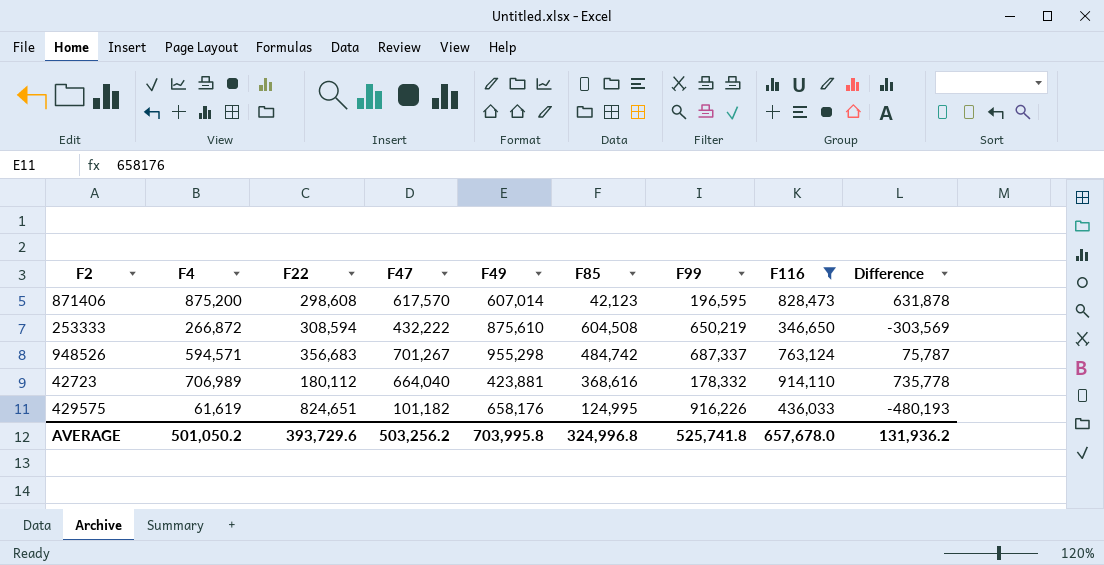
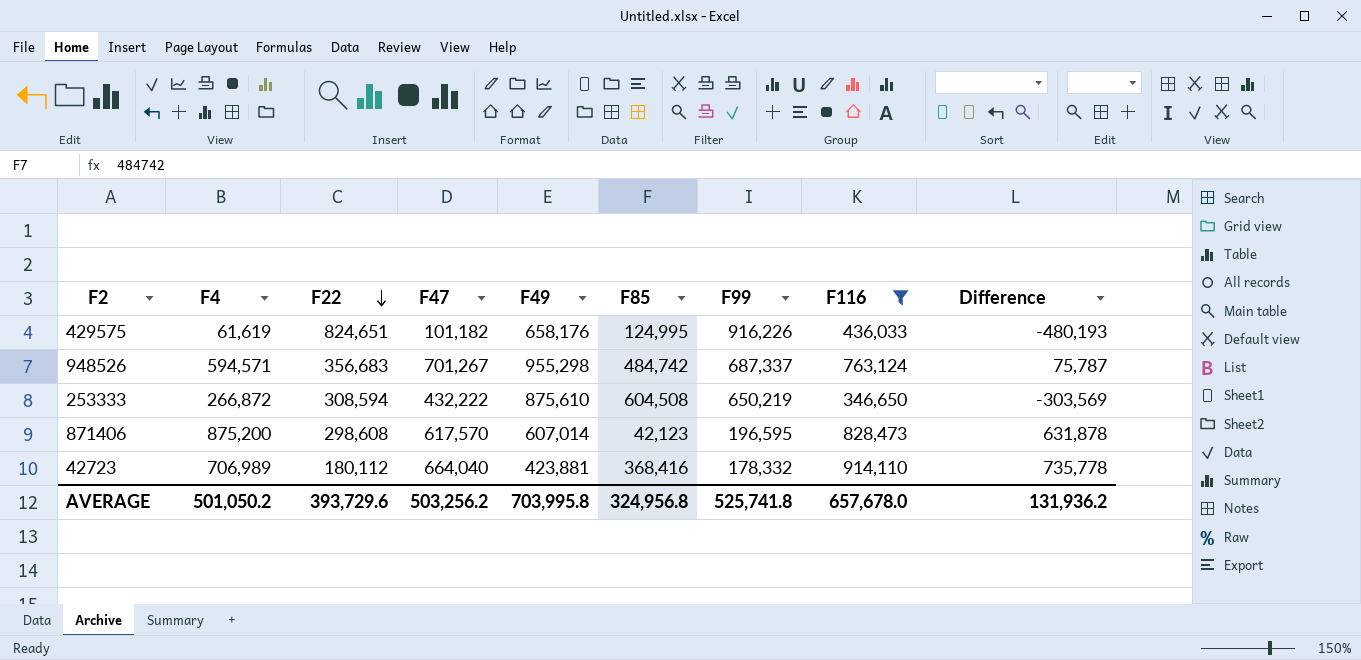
row order: none -> F22 descending
42723 | F85: 368,616 -> 368,416
AVERAGE | F85: 324,996.8 -> 324,956.8

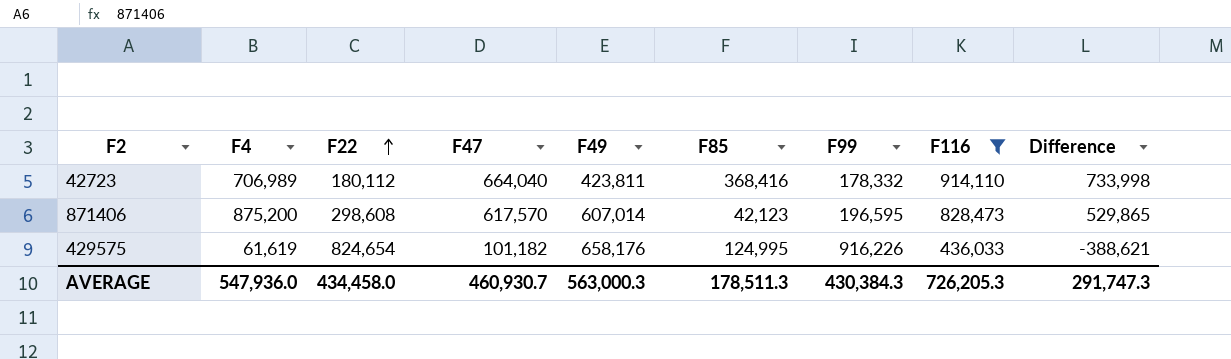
row order: F22 descending -> F22 ascending
column Difference | formula: [F116] - [F99] -> [F116] - [F22]
row 948526: 594,571 | 356,683 | 701,267 | 955,298 | 484,742 | 687,337 | 763,124 | 75,787 -> none
row 253333: 266,872 | 308,594 | 432,222 | 875,610 | 604,508 | 650,219 | 346,650 | -303,569 -> none
42723 | F49: 423,881 -> 423,811
429575 | F22: 824,651 -> 824,654
AVERAGE | F4: 501,050.2 -> 547,936.0
AVERAGE | F22: 393,729.6 -> 434,458.0
AVERAGE | F47: 503,256.2 -> 460,930.7
AVERAGE | F49: 703,995.8 -> 563,000.3
AVERAGE | F85: 324,956.8 -> 178,511.3
AVERAGE | F99: 525,741.8 -> 430,384.3
AVERAGE | F116: 657,678.0 -> 726,205.3
AVERAGE | Difference: 131,936.2 -> 291,747.3

